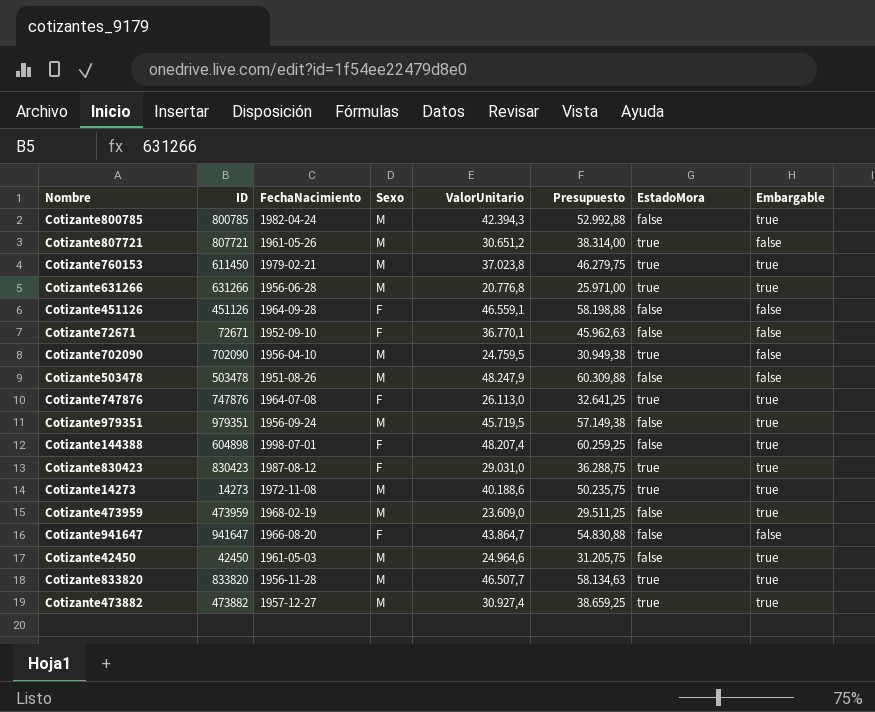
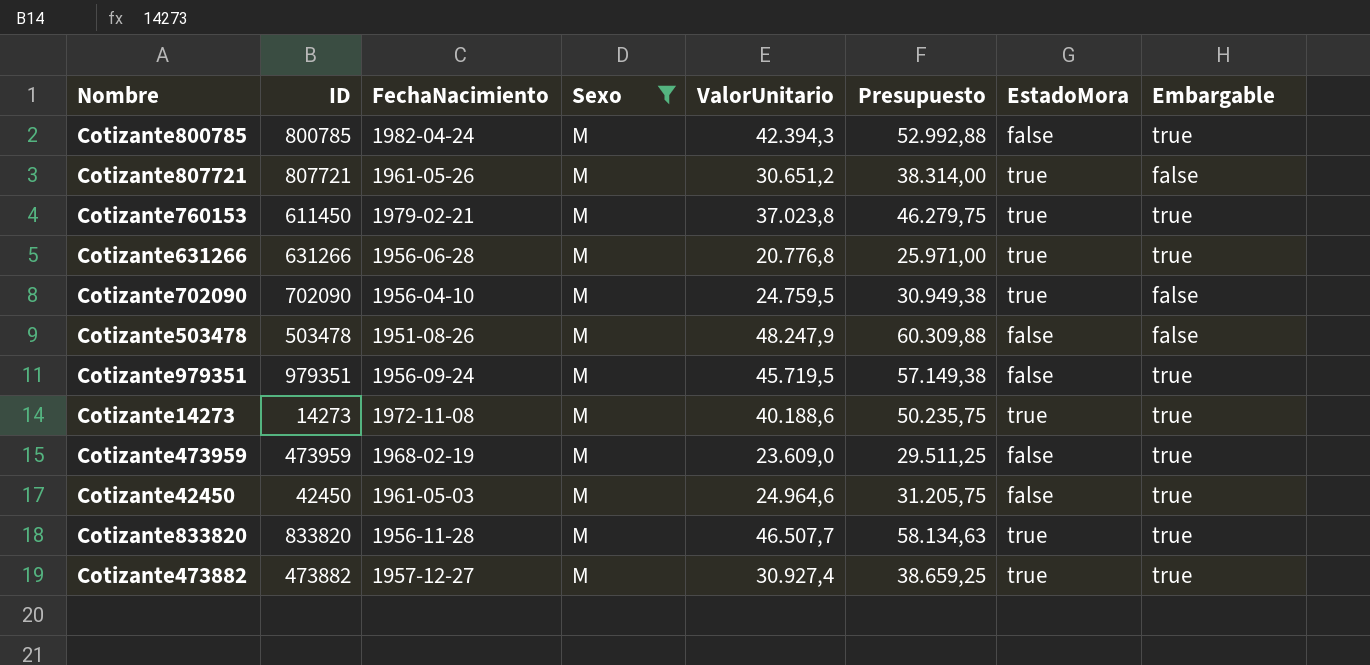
filter: none -> Sexo = M

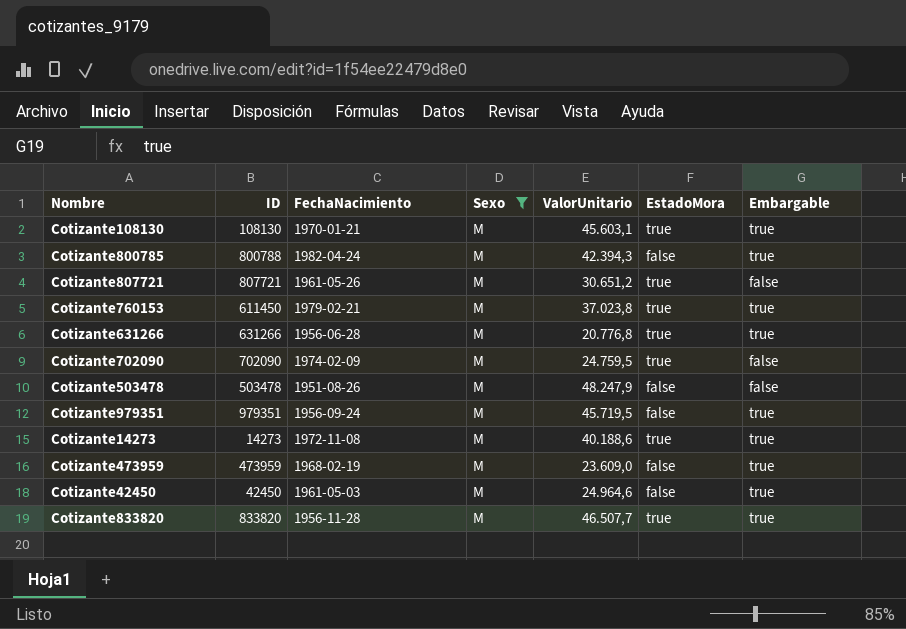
column Presupuesto | formula: [ValorUnitario] * 1,25 -> none
row Cotizante473882: 473882 | 1957-12-27 | M | 30.927,4 | 38.659,25 | true | true -> none
row Cotizante108130: none -> 108130 | 1970-01-21 | M | 45.603,1 | true | true
Cotizante800785 | ID: 800785 -> 800788
Cotizante702090 | FechaNacimiento: 1956-04-10 -> 1974-02-09

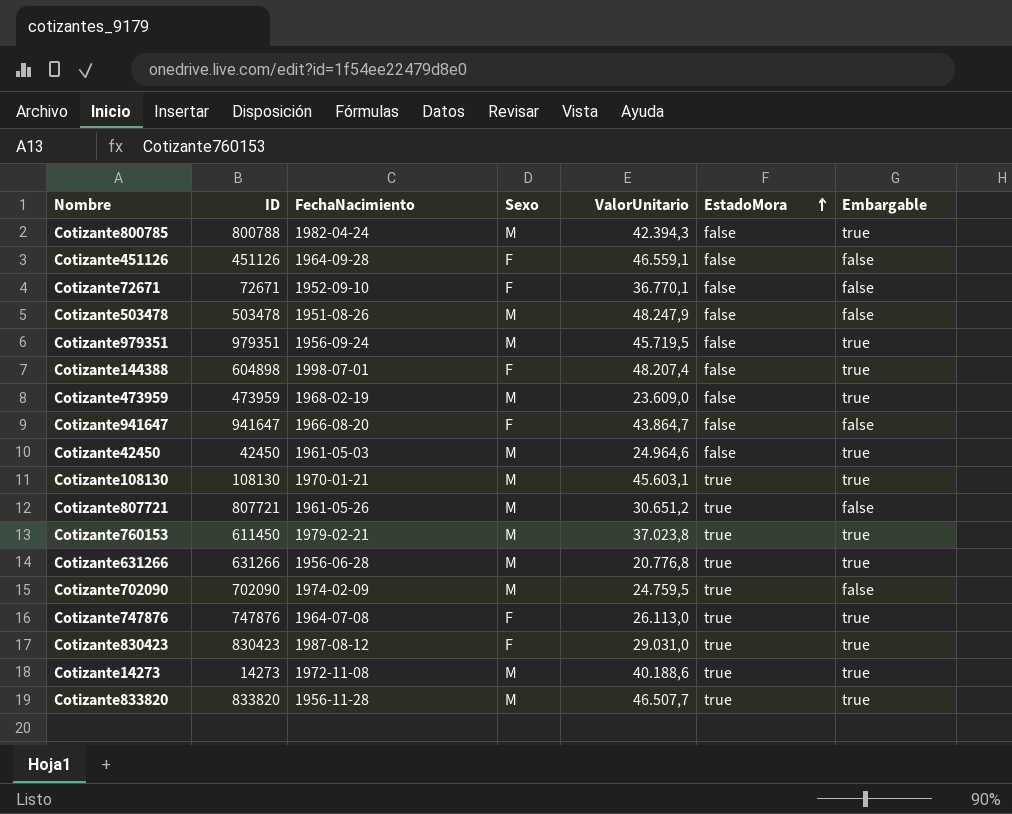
filter: Sexo = M -> none
row order: none -> EstadoMora ascending

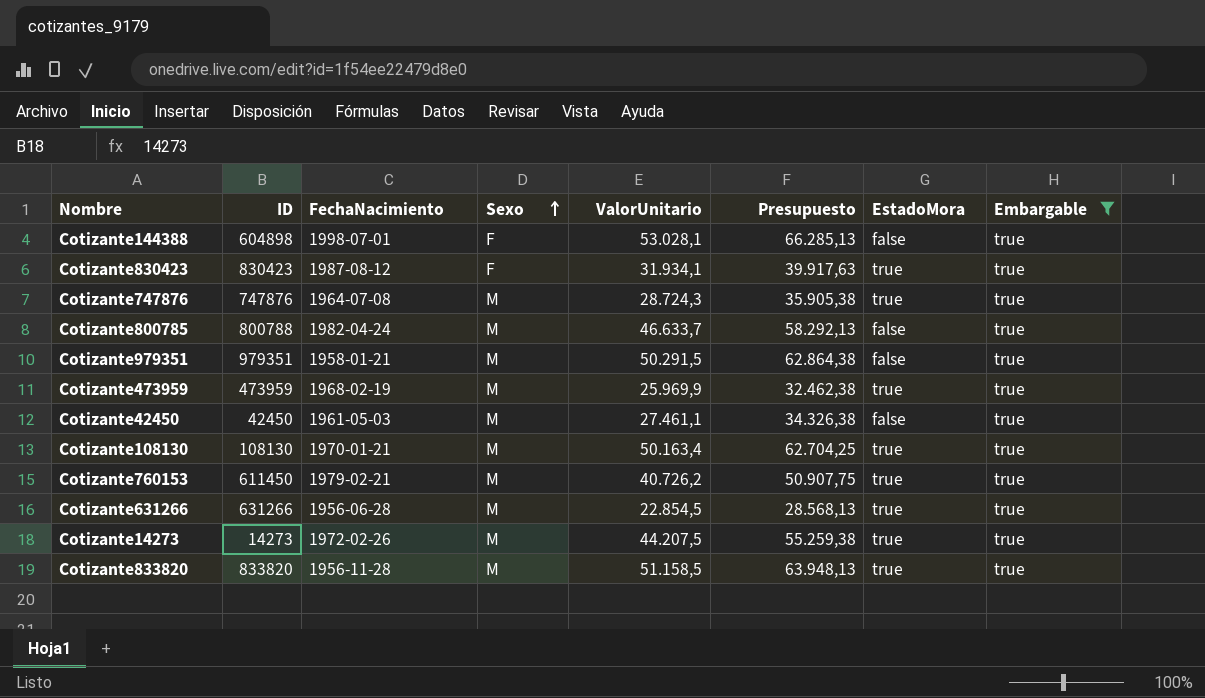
filter: none -> Embargable = true
row order: EstadoMora ascending -> Sexo ascending
column Presupuesto | formula: none -> [ValorUnitario] * 1,25
Cotizante144388 | ValorUnitario: 48.207,4 -> 53.028,1
Cotizante830423 | ValorUnitario: 29.031,0 -> 31.934,1
Cotizante747876 | Sexo: F -> M
Cotizante747876 | ValorUnitario: 26.113,0 -> 28.724,3
Cotizante800785 | ValorUnitario: 42.394,3 -> 46.633,7
Cotizante979351 | FechaNacimiento: 1956-09-24 -> 1958-01-21
Cotizante979351 | ValorUnitario: 45.719,5 -> 50.291,5
Cotizante473959 | ValorUnitario: 23.609,0 -> 25.969,9
Cotizante473959 | EstadoMora: false -> true
Cotizante42450 | ValorUnitario: 24.964,6 -> 27.461,1
Cotizante108130 | ValorUnitario: 45.603,1 -> 50.163,4
Cotizante760153 | ValorUnitario: 37.023,8 -> 40.726,2
Cotizante631266 | ValorUnitario: 20.776,8 -> 22.854,5
Cotizante14273 | FechaNacimiento: 1972-11-08 -> 1972-02-26
Cotizante14273 | ValorUnitario: 40.188,6 -> 44.207,5
Cotizante833820 | ValorUnitario: 46.507,7 -> 51.158,5

